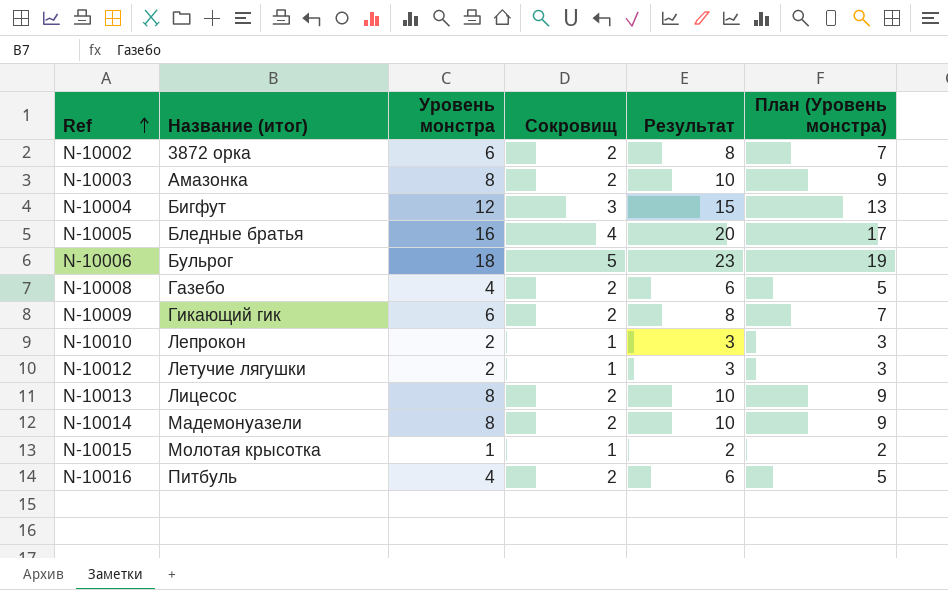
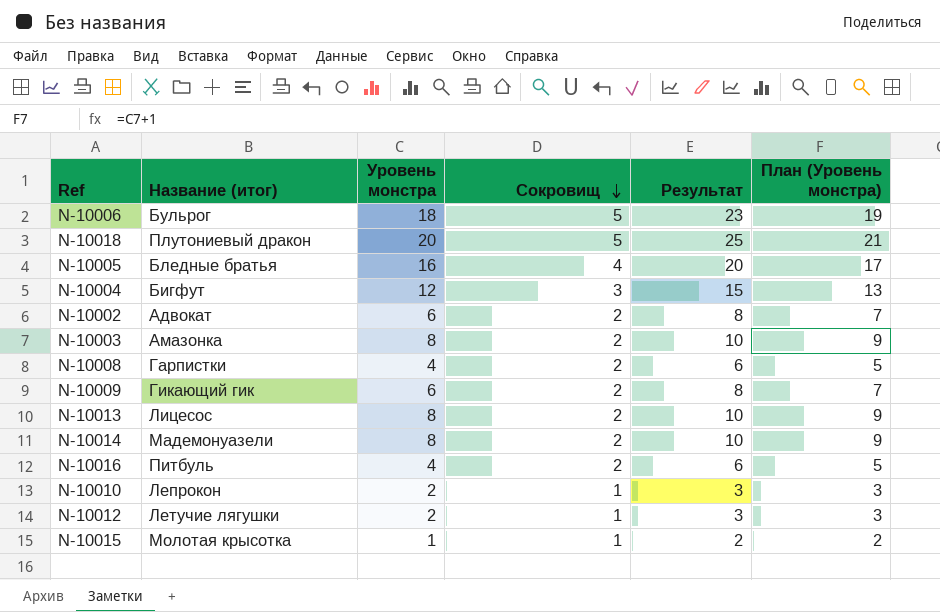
row order: Ref ascending -> Сокровищ descending
row N-10018: none -> Плутониевый дракон | 20 | 5 | 25 | 21
N-10002 | Название (итог): 3872 орка -> Адвокат
N-10008 | Название (итог): Газебо -> Гарпистки

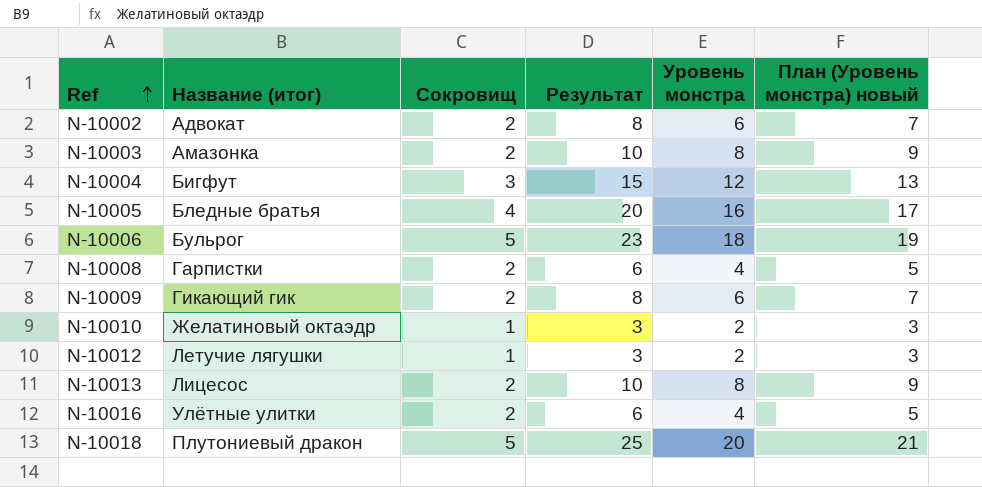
row order: Сокровищ descending -> Ref ascending
column Уровень монстра | position: 3 -> 5
column name: План (Уровень монстра) -> План (Уровень монстра) новый
row N-10014: Мадемонуазели | 8 | 2 | 10 | 9 -> none
row N-10015: Молотая крысотка | 1 | 1 | 2 | 2 -> none
N-10010 | Название (итог): Лепрокон -> Желатиновый октаэдр
N-10016 | Название (итог): Питбуль -> Улётные улитки

